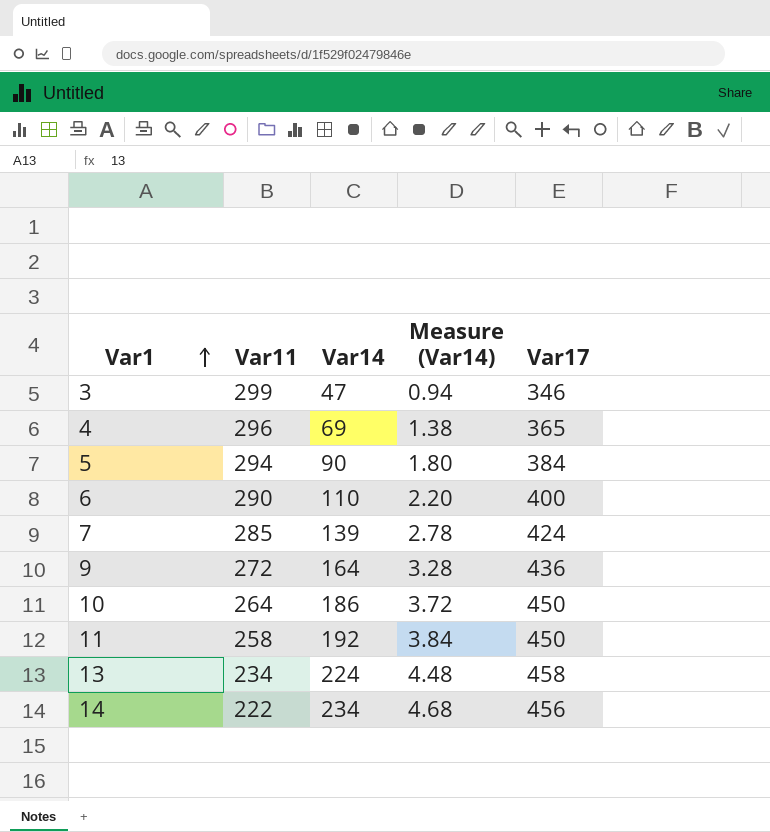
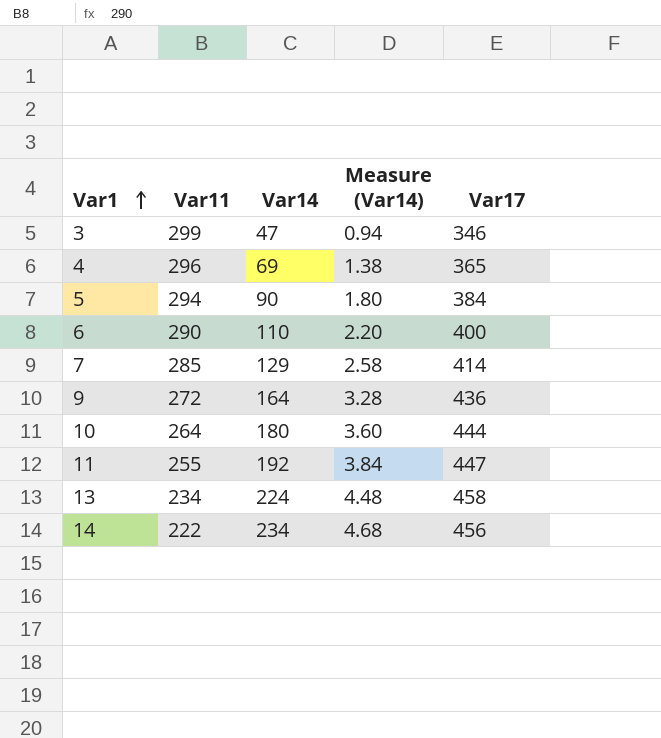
7 | Var14: 139 -> 129
7 | Measure (Var14): 2.78 -> 2.58
7 | Var17: 424 -> 414
10 | Var14: 186 -> 180
10 | Measure (Var14): 3.72 -> 3.60
10 | Var17: 450 -> 444
11 | Var11: 258 -> 255
11 | Var17: 450 -> 447

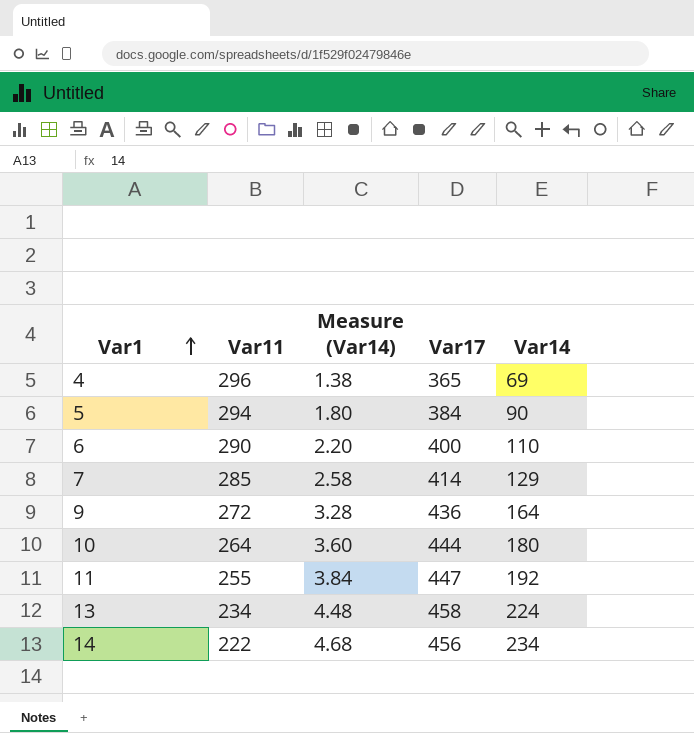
column Var14 | position: 3 -> 5
row 3: 299 | 47 | 0.94 | 346 -> none

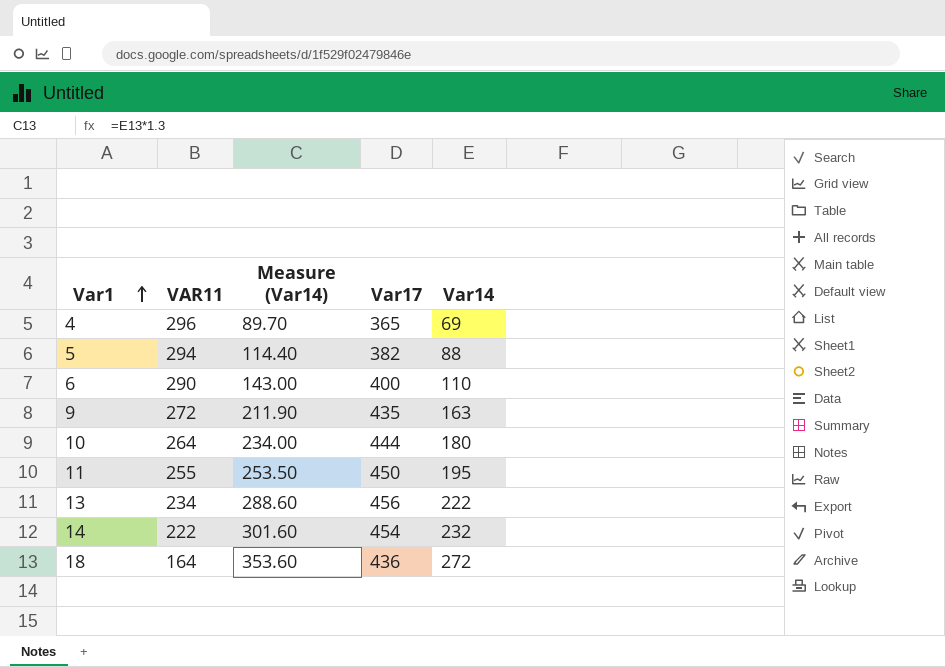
column name: Var11 -> VAR11
column Measure (Var14) | formula: [Var14] * 0.02 -> [Var14] * 1.3
row 7: 285 | 2.58 | 414 | 129 -> none
5 | Var17: 384 -> 382
5 | Var14: 90 -> 88
9 | Var17: 436 -> 435
9 | Var14: 164 -> 163
11 | Var17: 447 -> 450
11 | Var14: 192 -> 195
13 | Var17: 458 -> 456
13 | Var14: 224 -> 222
14 | Var17: 456 -> 454
14 | Var14: 234 -> 232
row 18: none -> 164 | 353.60 | 436 | 272

